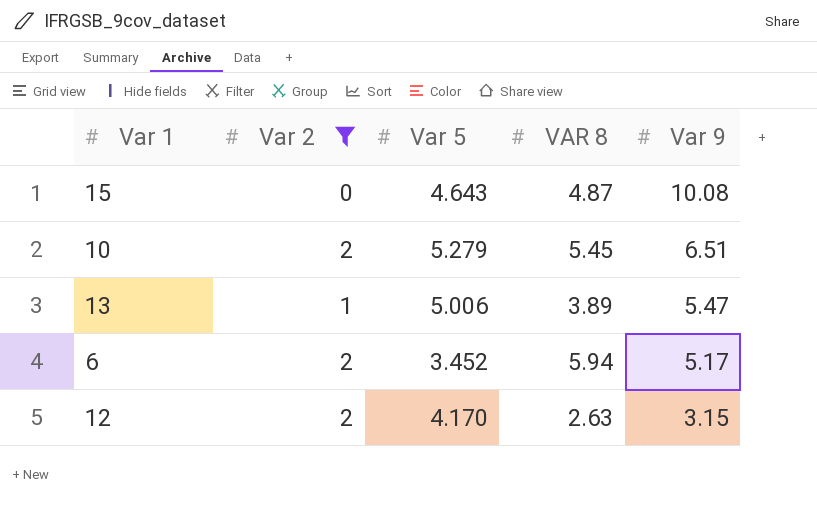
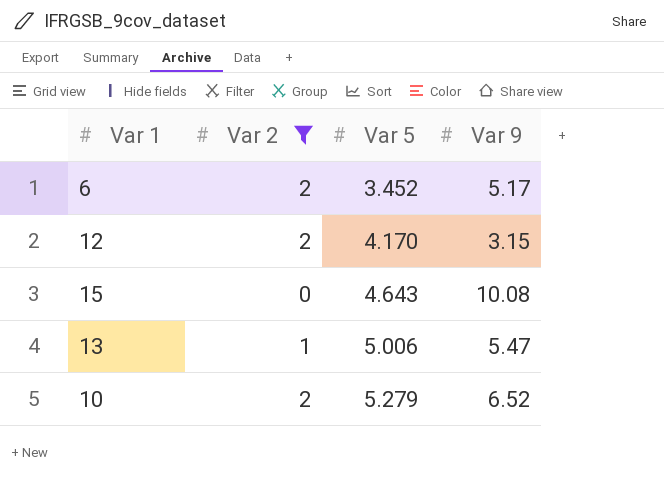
row order: Var 9 descending -> Var 5 ascending
column VAR 8 | position: 4 -> none
10 | Var 9: 6.51 -> 6.52

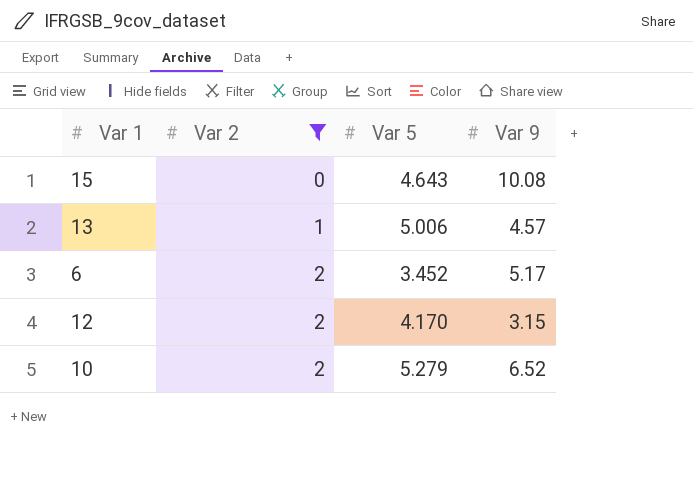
row order: Var 5 ascending -> Var 2 ascending
13 | Var 9: 5.47 -> 4.57

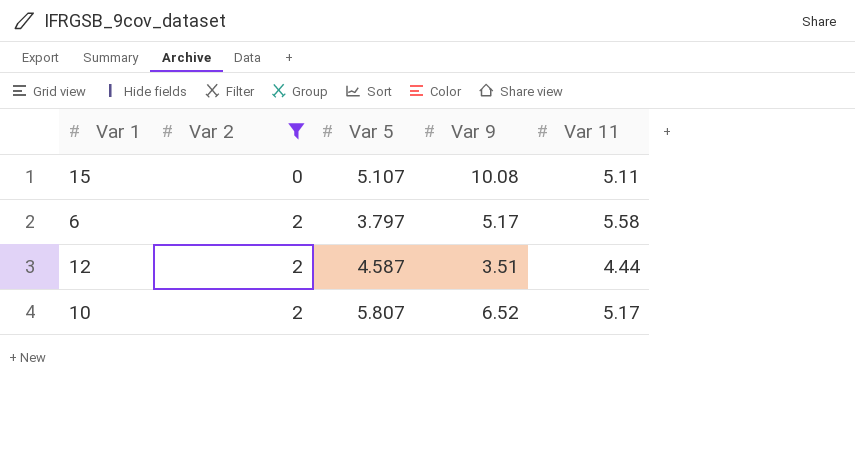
column Var 11 | position: none -> 5
row 13: 1 | 5.006 | 4.57 -> none
15 | Var 5: 4.643 -> 5.107
6 | Var 5: 3.452 -> 3.797
12 | Var 5: 4.170 -> 4.587
12 | Var 9: 3.15 -> 3.51
10 | Var 5: 5.279 -> 5.807

